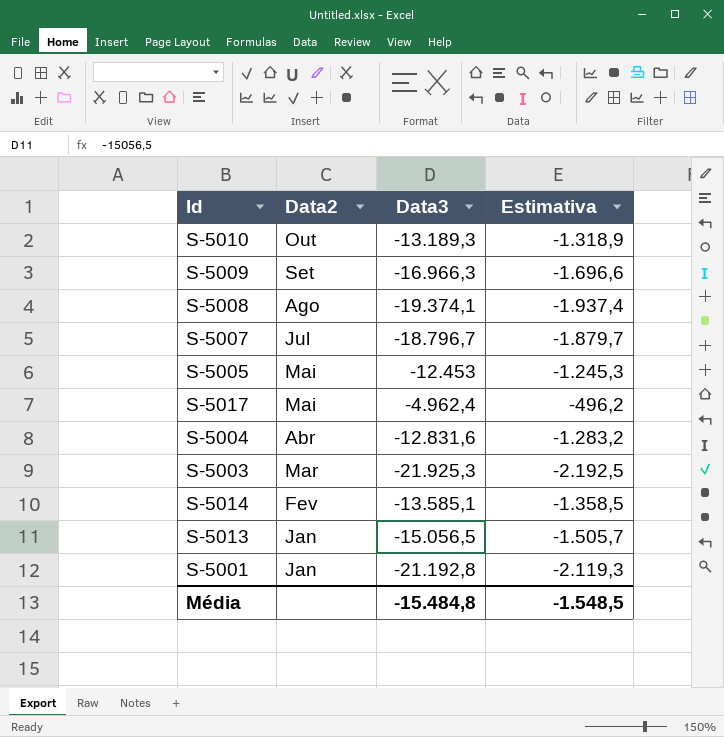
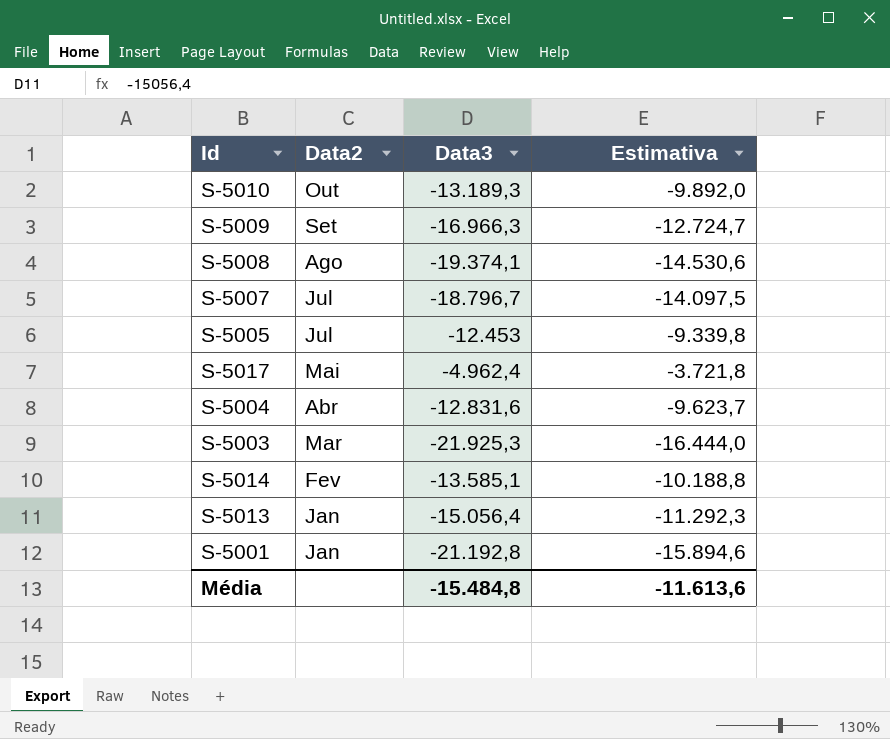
column Estimativa | formula: [Data3] * 0,1 -> [Data3] * 0,75
S-5005 | Data2: Mai -> Jul
S-5013 | Data3: -15.056,5 -> -15.056,4
Média | Estimativa: -1.548,5 -> -11.613,6

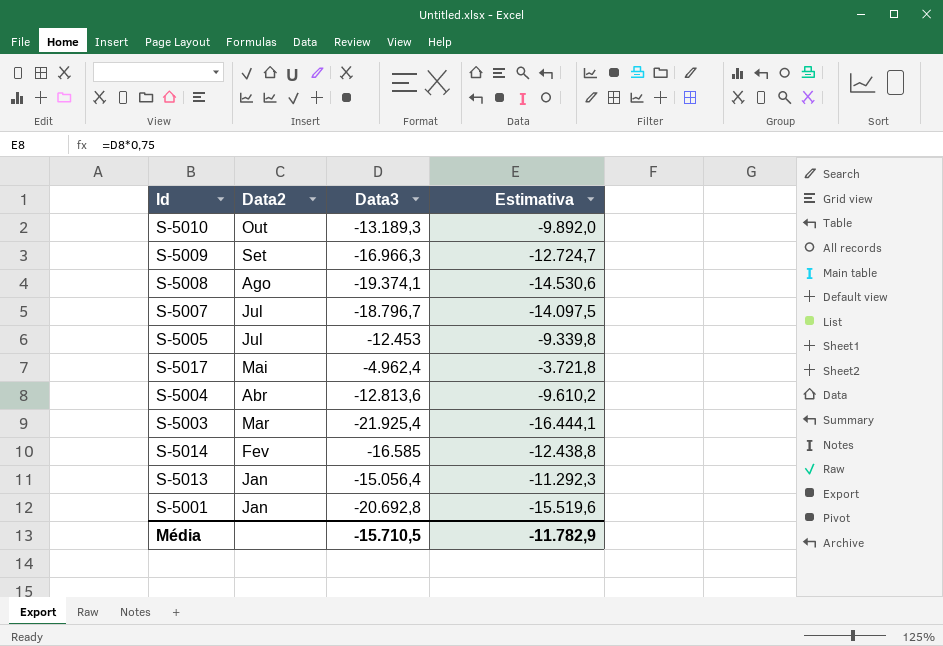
S-5004 | Data3: -12.831,6 -> -12.813,6
S-5004 | Estimativa: -9.623,7 -> -9.610,2
S-5003 | Data3: -21.925,3 -> -21.925,4
S-5003 | Estimativa: -16.444,0 -> -16.444,1
S-5014 | Data3: -13.585,1 -> -16.585
S-5014 | Estimativa: -10.188,8 -> -12.438,8
S-5001 | Data3: -21.192,8 -> -20.692,8
S-5001 | Estimativa: -15.894,6 -> -15.519,6
Média | Data3: -15.484,8 -> -15.710,5
Média | Estimativa: -11.613,6 -> -11.782,9

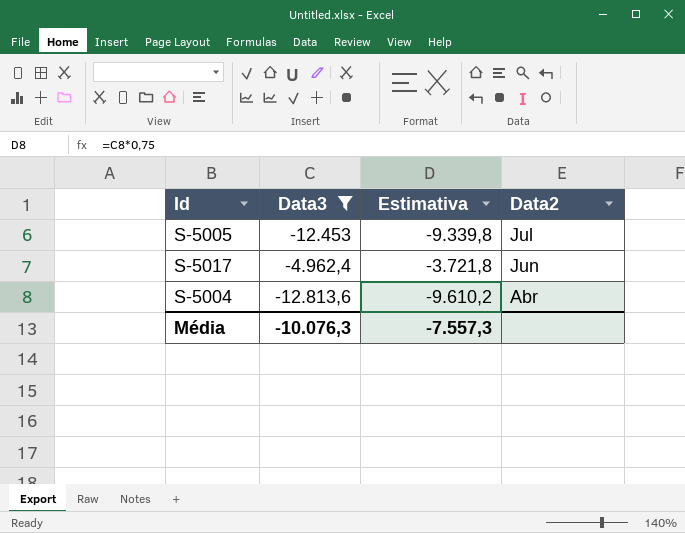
filter: none -> Data3 >= -12.813,6
column Data2 | position: 2 -> 4
S-5017 | Data2: Mai -> Jun
Média | Data3: -15.710,5 -> -10.076,3
Média | Estimativa: -11.782,9 -> -7.557,3

